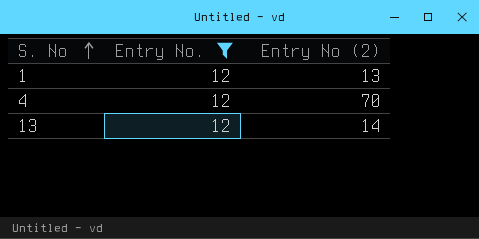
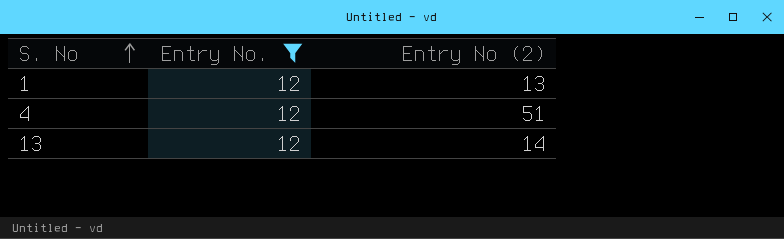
4 | Entry No (2): 70 -> 51

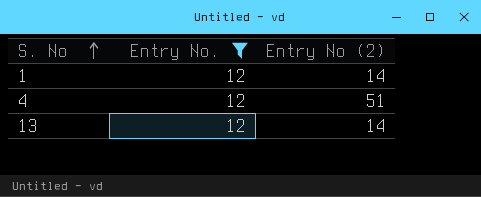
1 | Entry No (2): 13 -> 14

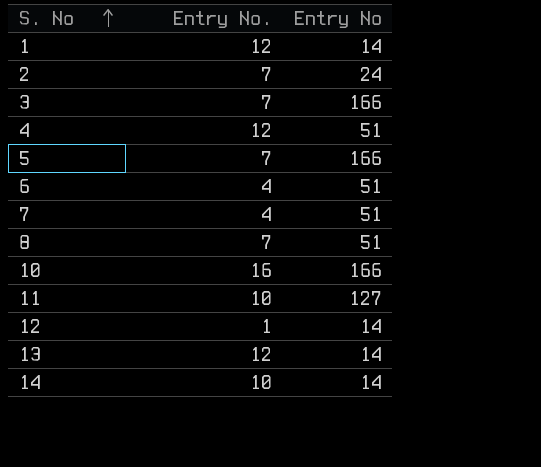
filter: Entry No. = 12 -> none
column name: Entry No (2) -> Entry No

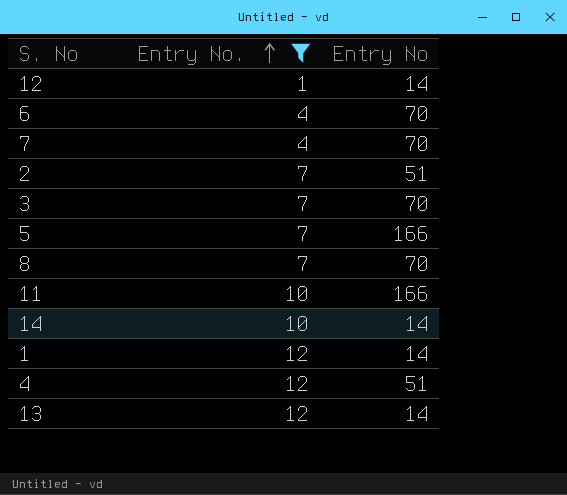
filter: none -> Entry No. != 16
row order: S. No ascending -> Entry No. ascending
6 | Entry No: 51 -> 70
7 | Entry No: 51 -> 70
2 | Entry No: 24 -> 51
3 | Entry No: 166 -> 70
8 | Entry No: 51 -> 70
11 | Entry No: 127 -> 166

